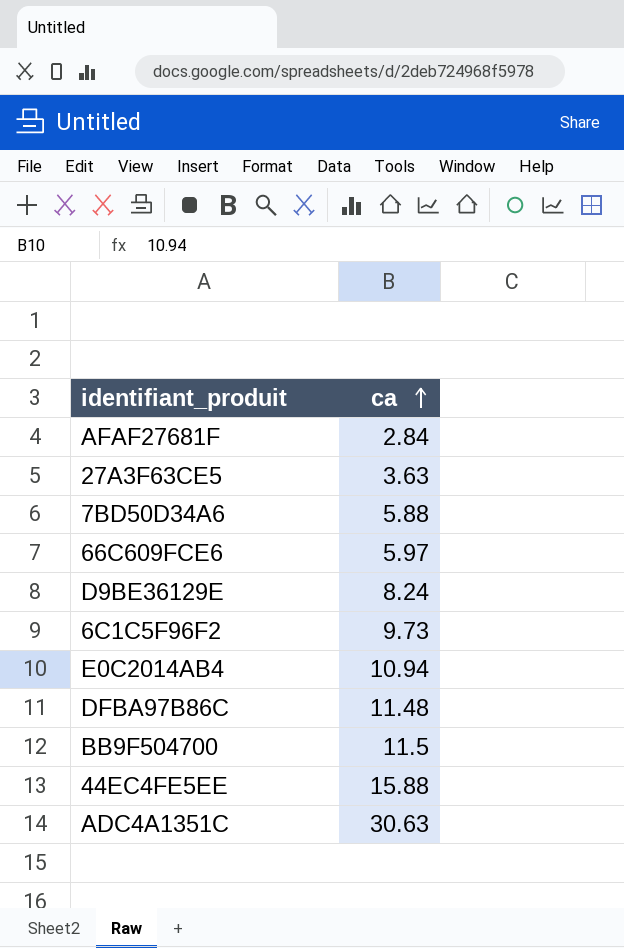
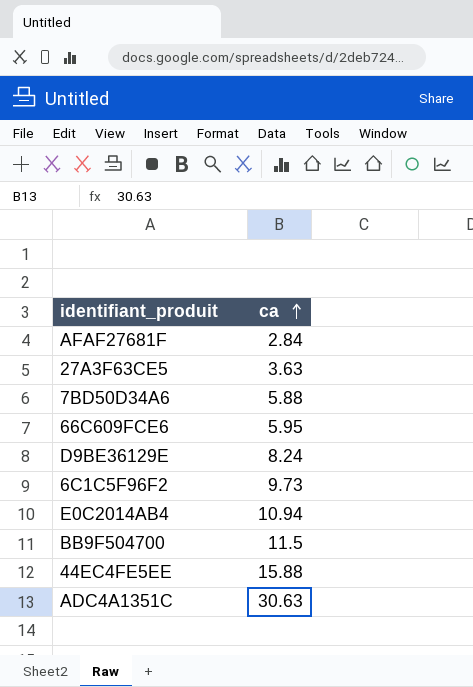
row DFBA97B86C: 11.48 -> none
66C609FCE6 | ca: 5.97 -> 5.95

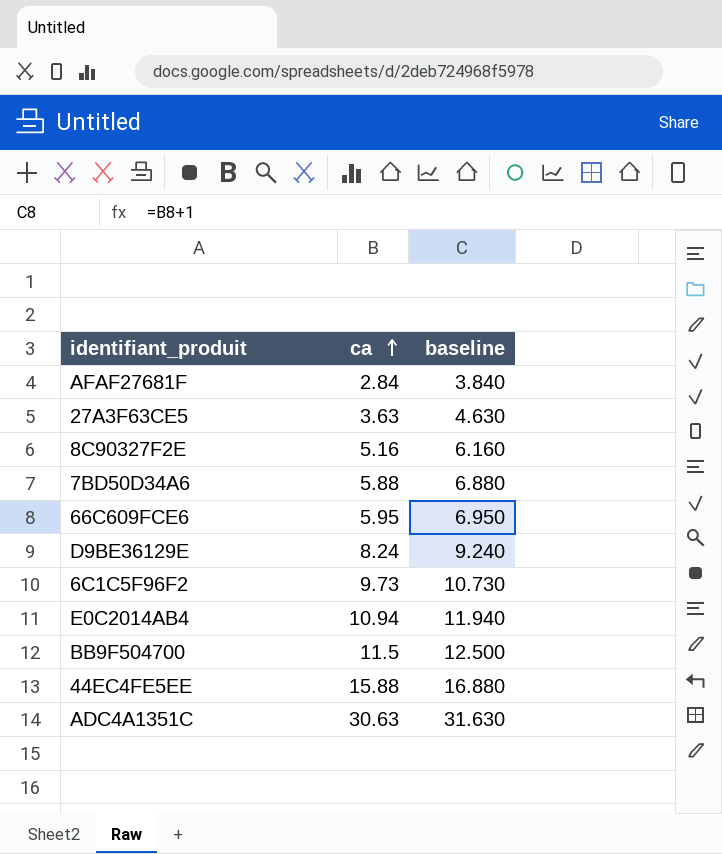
column baseline | formula: none -> [ca] + 1
row 8C90327F2E: none -> 5.16 | 6.160

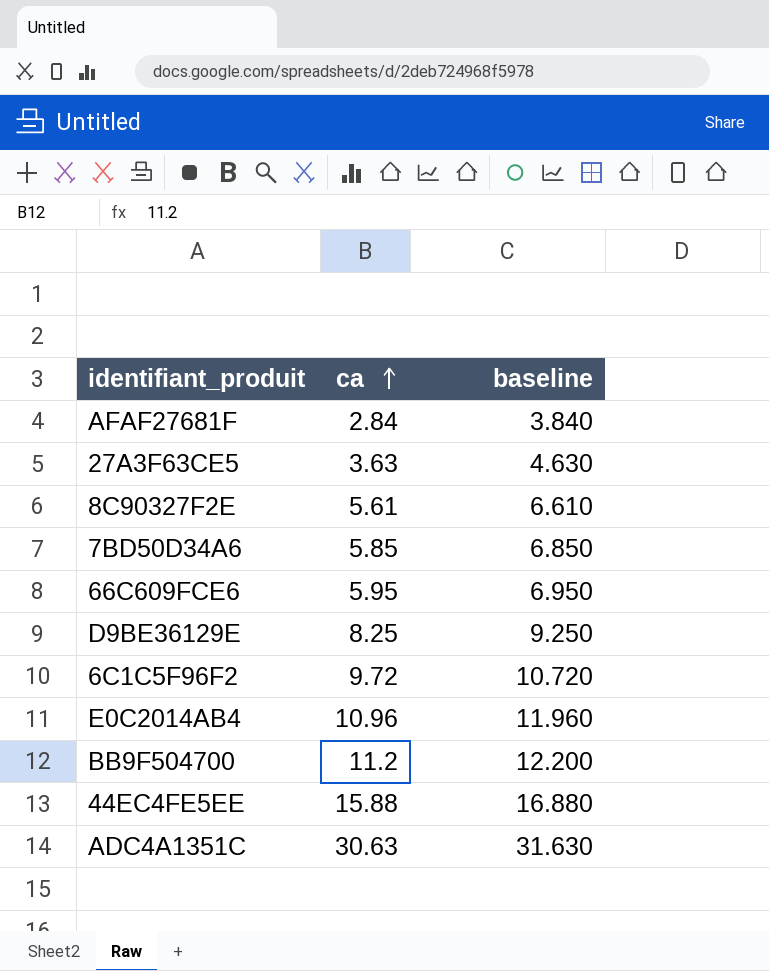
8C90327F2E | ca: 5.16 -> 5.61
8C90327F2E | baseline: 6.160 -> 6.610
7BD50D34A6 | ca: 5.88 -> 5.85
7BD50D34A6 | baseline: 6.880 -> 6.850
D9BE36129E | ca: 8.24 -> 8.25
D9BE36129E | baseline: 9.240 -> 9.250
6C1C5F96F2 | ca: 9.73 -> 9.72
6C1C5F96F2 | baseline: 10.730 -> 10.720
E0C2014AB4 | ca: 10.94 -> 10.96
E0C2014AB4 | baseline: 11.940 -> 11.960
BB9F504700 | ca: 11.5 -> 11.2
BB9F504700 | baseline: 12.500 -> 12.200

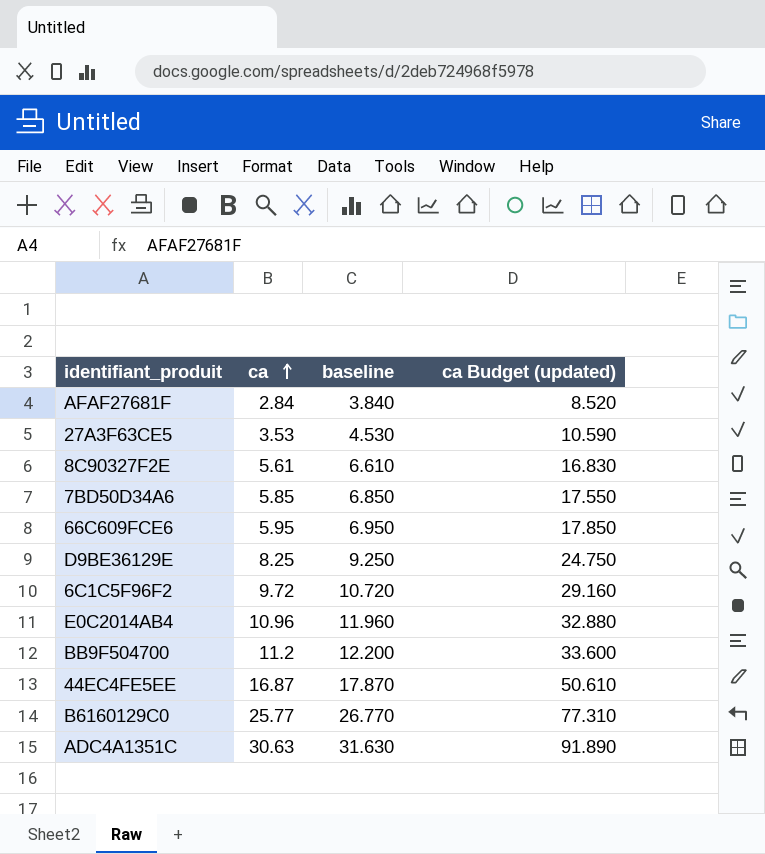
column ca Budget (updated) | formula: none -> [ca] * 3
27A3F63CE5 | ca: 3.63 -> 3.53
27A3F63CE5 | baseline: 4.630 -> 4.530
44EC4FE5EE | ca: 15.88 -> 16.87
44EC4FE5EE | baseline: 16.880 -> 17.870
row B6160129C0: none -> 25.77 | 26.770 | 77.310

